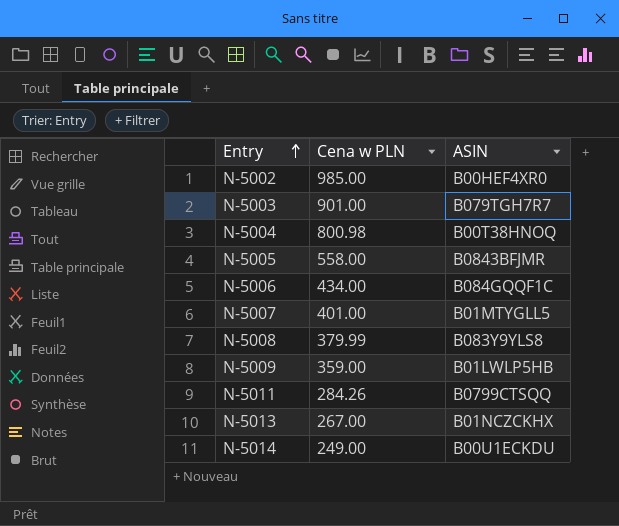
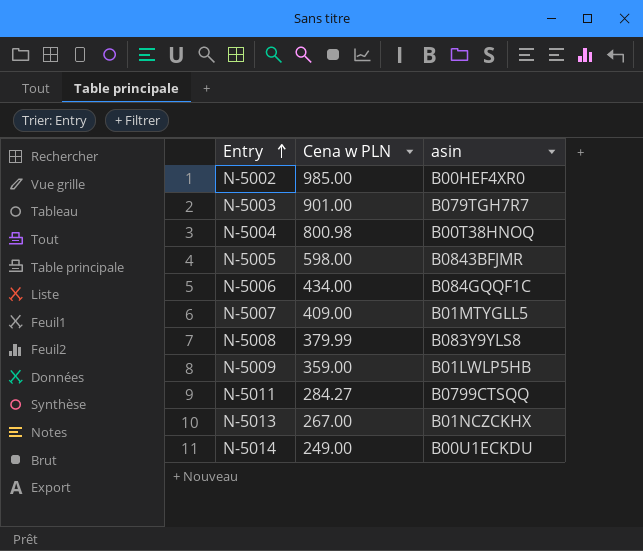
column name: ASIN -> asin
N-5005 | Cena w PLN: 558.00 -> 598.00
N-5007 | Cena w PLN: 401.00 -> 409.00
N-5011 | Cena w PLN: 284.26 -> 284.27

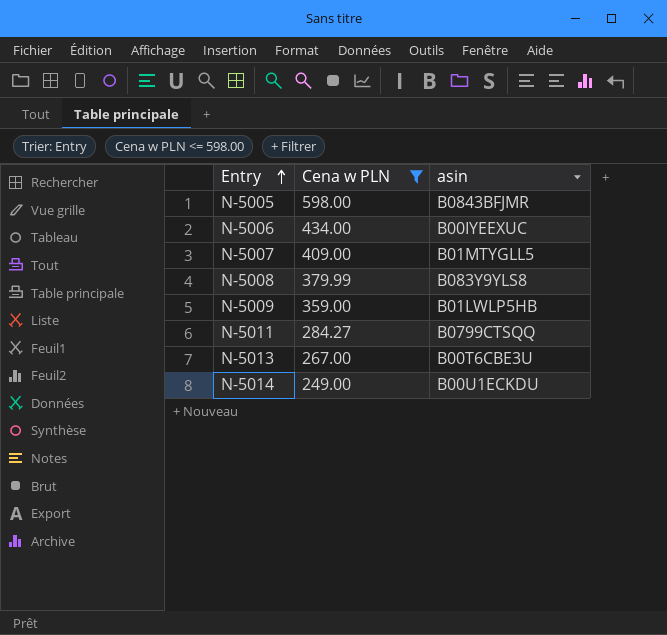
filter: none -> Cena w PLN <= 598.00
N-5006 | asin: B084GQQF1C -> B00IYEEXUC
N-5013 | asin: B01NCZCKHX -> B00T6CBE3U

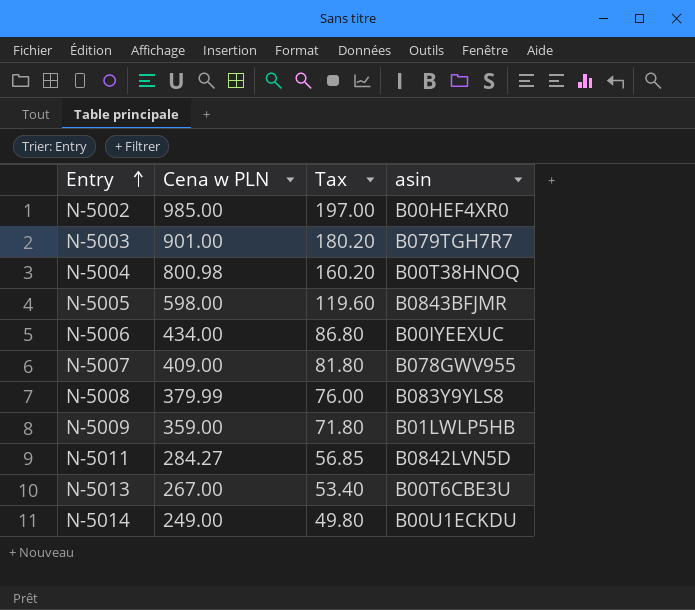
filter: Cena w PLN <= 598.00 -> none
column Tax | formula: none -> [Cena w PLN] * 0.2
N-5007 | asin: B01MTYGLL5 -> B078GWV955
N-5011 | asin: B0799CTSQQ -> B0842LVN5D

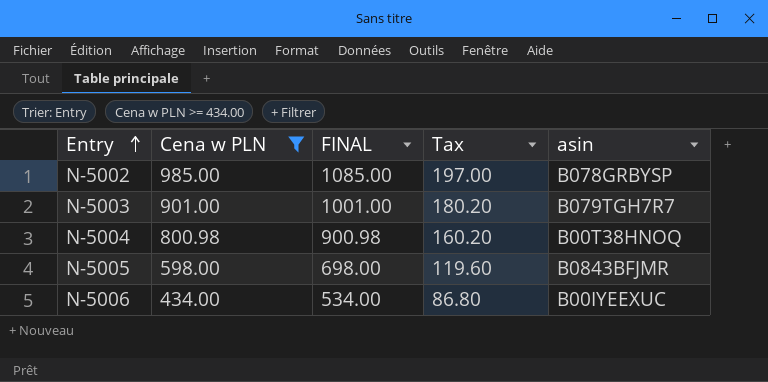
filter: none -> Cena w PLN >= 434.00
column FINAL | formula: none -> [Cena w PLN] + 100
N-5002 | asin: B00HEF4XR0 -> B078GRBYSP

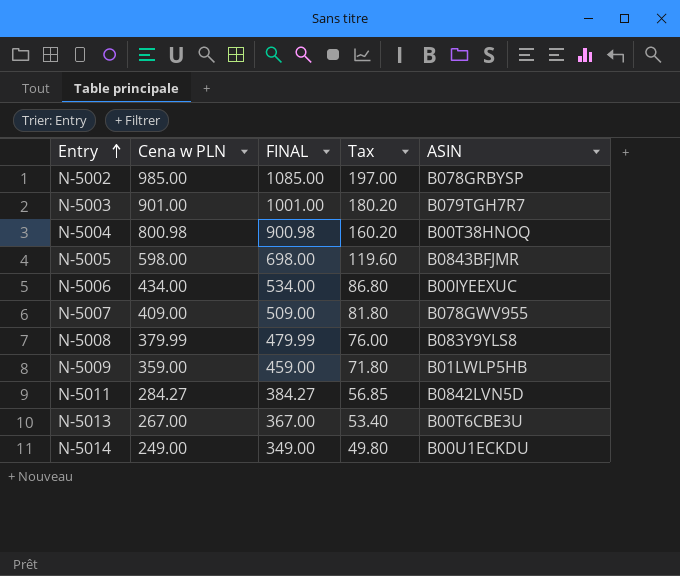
filter: Cena w PLN >= 434.00 -> none
column name: asin -> ASIN

